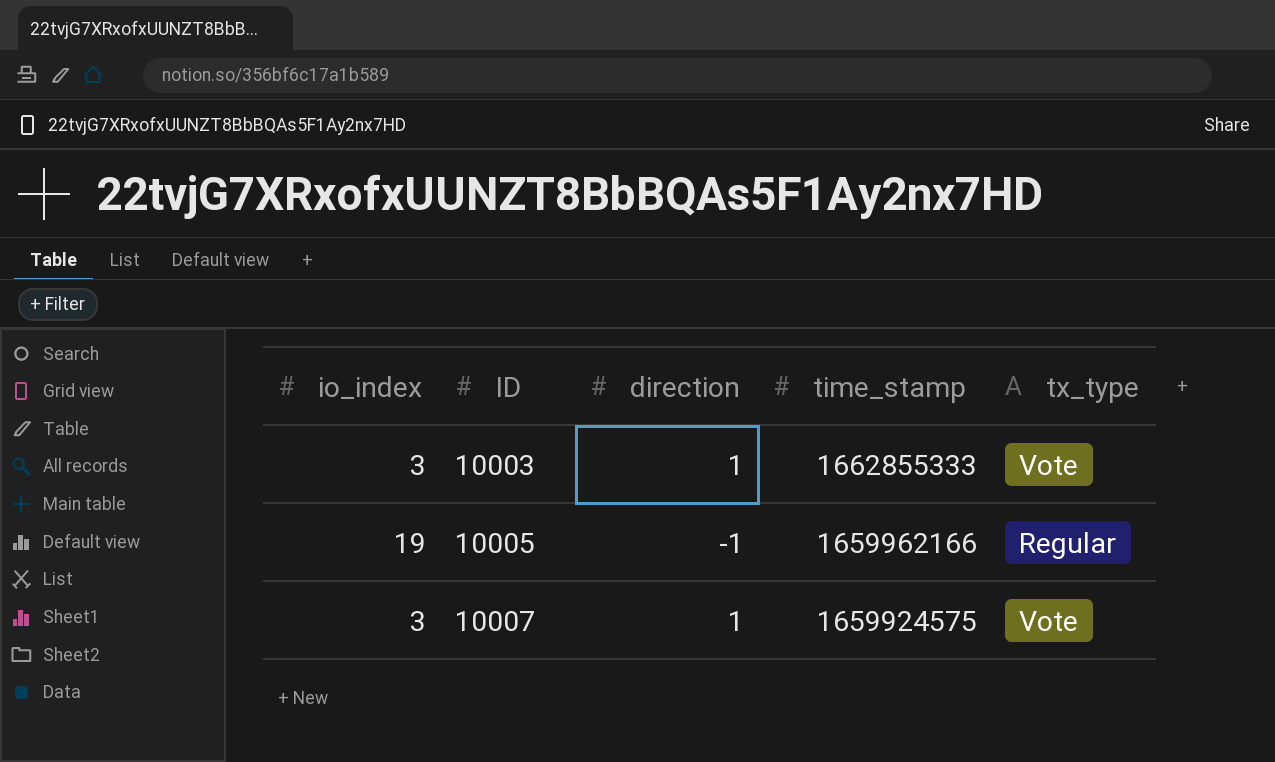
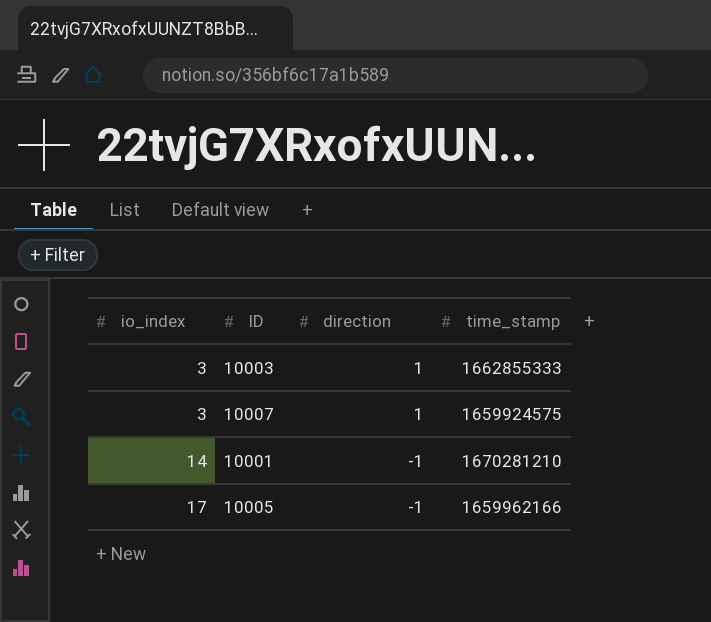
row order: ID ascending -> io_index ascending
column tx_type | position: 5 -> none
row 10001: none -> 14 | -1 | 1670281210
10005 | io_index: 19 -> 17

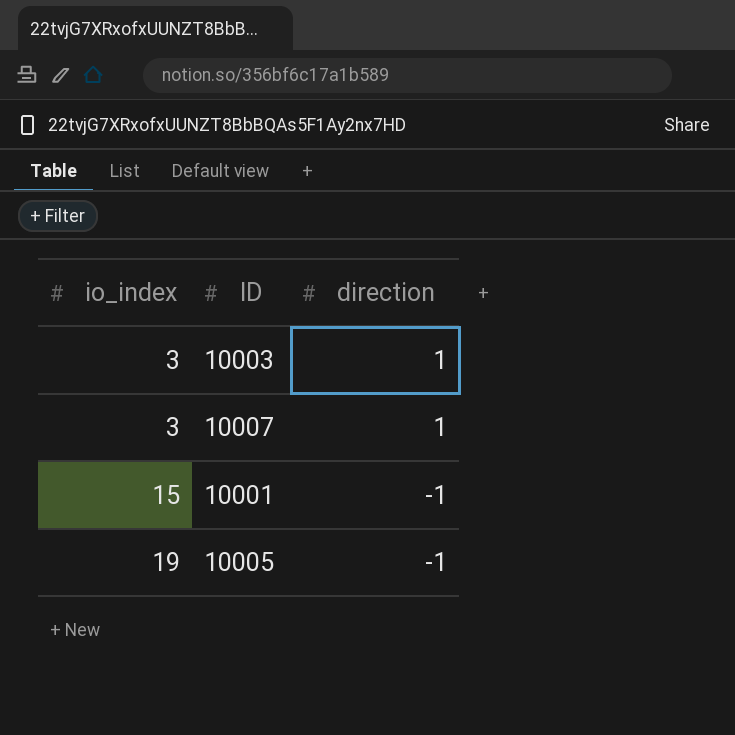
column time_stamp | position: 4 -> none
10001 | io_index: 14 -> 15
10005 | io_index: 17 -> 19

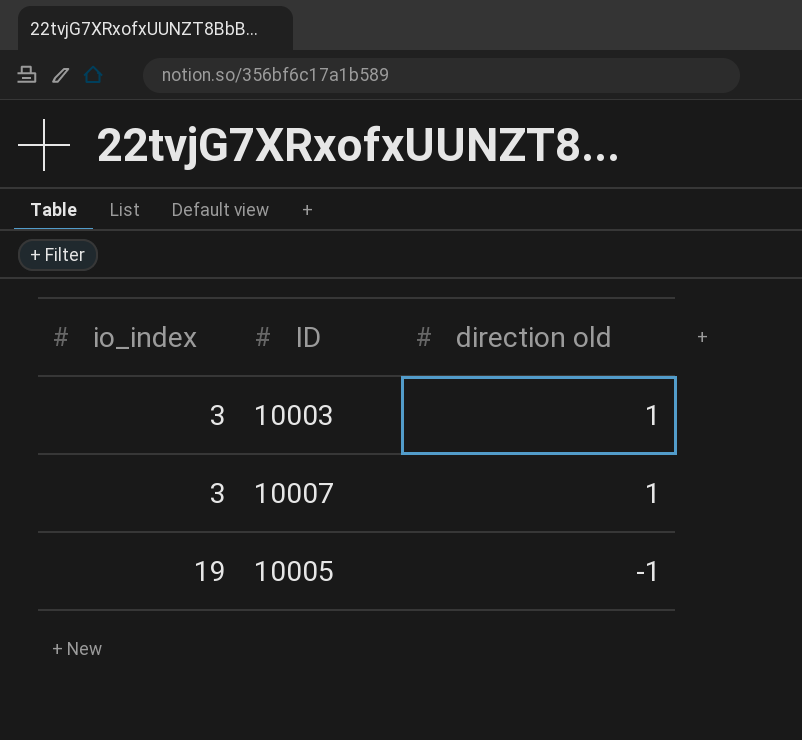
column name: direction -> direction old
row 10001: 15 | -1 -> none

